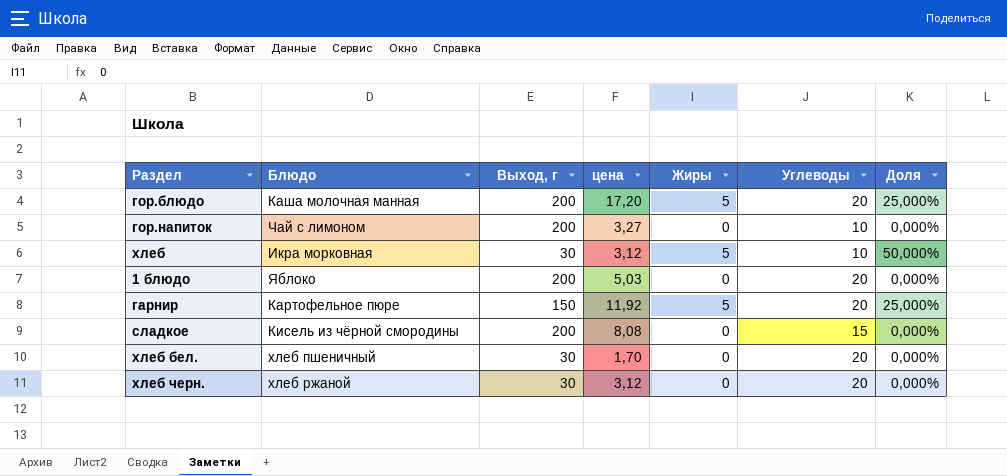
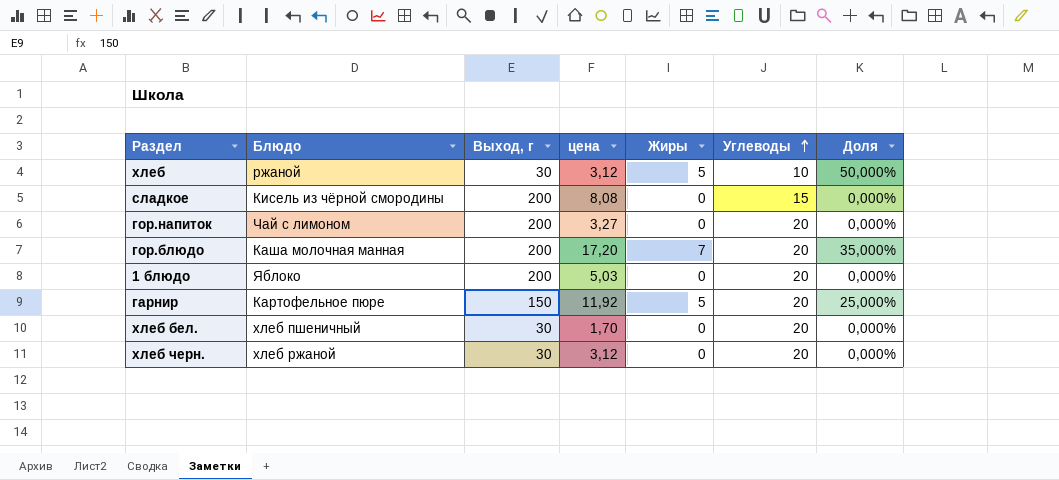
row order: none -> Углеводы ascending
хлеб | Блюдо: Икра морковная -> ржаной
гор.напиток | Углеводы: 10 -> 20
гор.блюдо | Жиры: 5 -> 7
гор.блюдо | Доля: 25,000% -> 35,000%

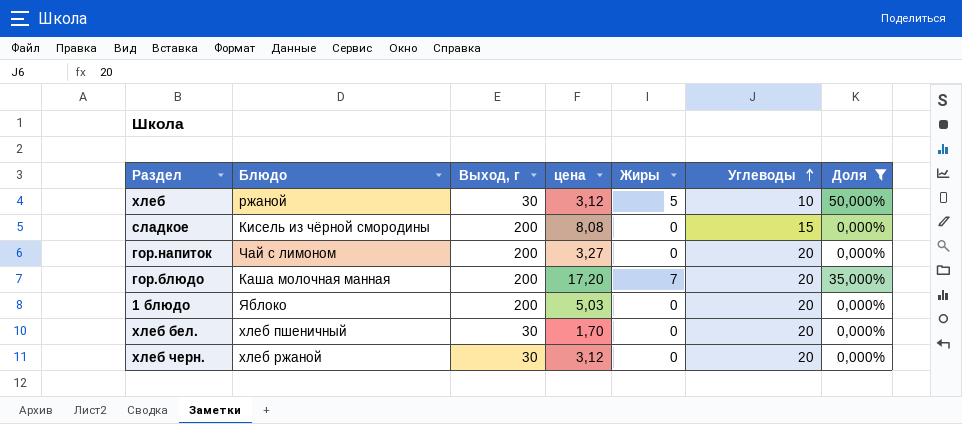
filter: none -> Доля != 25,000%

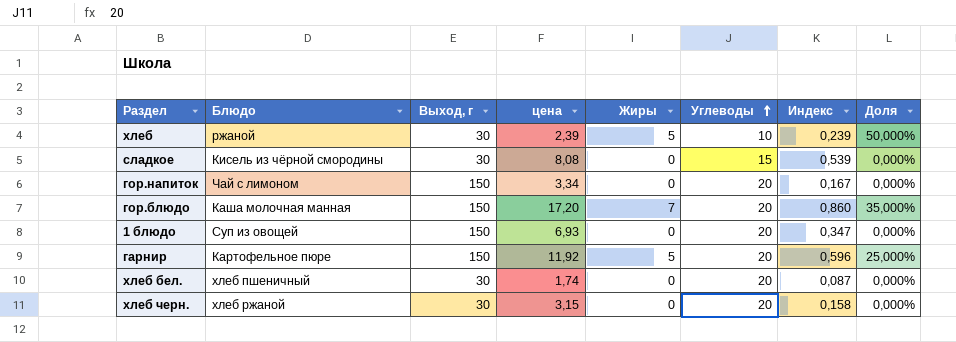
filter: Доля != 25,000% -> none
column Индекс | formula: none -> [цена] / [Углеводы]
хлеб | цена: 3,12 -> 2,39
сладкое | Выход, г: 200 -> 30
гор.напиток | Выход, г: 200 -> 150
гор.напиток | цена: 3,27 -> 3,34
гор.блюдо | Выход, г: 200 -> 150
1 блюдо | Блюдо: Яблоко -> Суп из овощей
1 блюдо | Выход, г: 200 -> 150
1 блюдо | цена: 5,03 -> 6,93
хлеб бел. | цена: 1,70 -> 1,74
хлеб черн. | цена: 3,12 -> 3,15

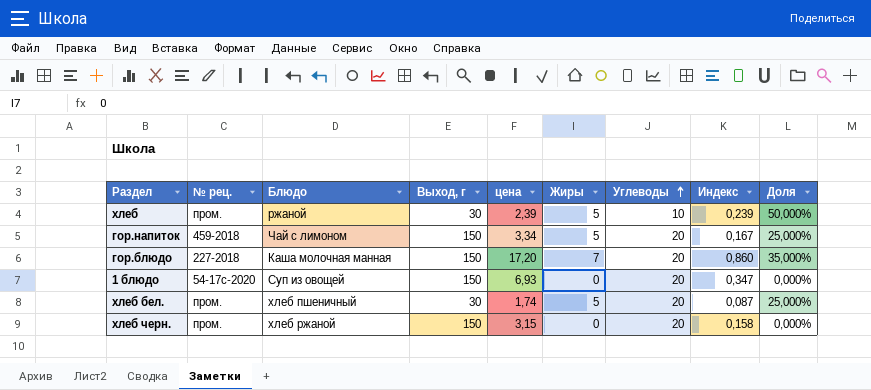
column № рец. | position: none -> 2
row сладкое: Кисель из чёрной смородины | 30 | 8,08 | 0 | 15 | 0,539 | 0,000% -> none
row гарнир: Картофельное пюре | 150 | 11,92 | 5 | 20 | 0,596 | 25,000% -> none
гор.напиток | Жиры: 0 -> 5
гор.напиток | Доля: 0,000% -> 25,000%
хлеб бел. | Жиры: 0 -> 5
хлеб бел. | Доля: 0,000% -> 25,000%
хлеб черн. | Выход, г: 30 -> 150

